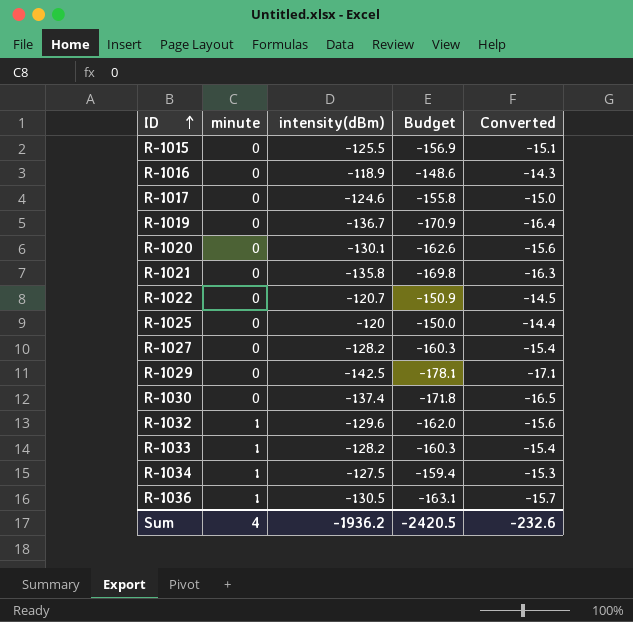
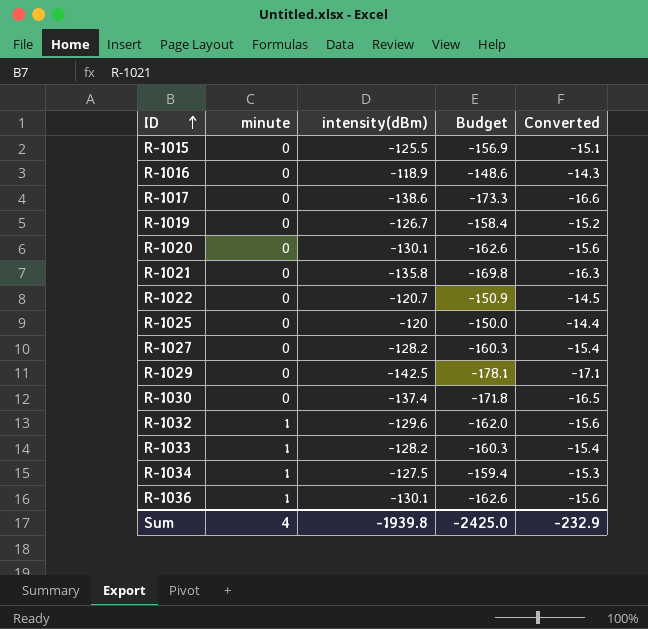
R-1017 | intensity(dBm): -124.6 -> -138.6
R-1017 | Budget: -155.8 -> -173.3
R-1017 | Converted: -15.0 -> -16.6
R-1019 | intensity(dBm): -136.7 -> -126.7
R-1019 | Budget: -170.9 -> -158.4
R-1019 | Converted: -16.4 -> -15.2
R-1036 | intensity(dBm): -130.5 -> -130.1
R-1036 | Budget: -163.1 -> -162.6
R-1036 | Converted: -15.7 -> -15.6
Sum | intensity(dBm): -1936.2 -> -1939.8
Sum | Budget: -2420.5 -> -2425.0
Sum | Converted: -232.6 -> -232.9

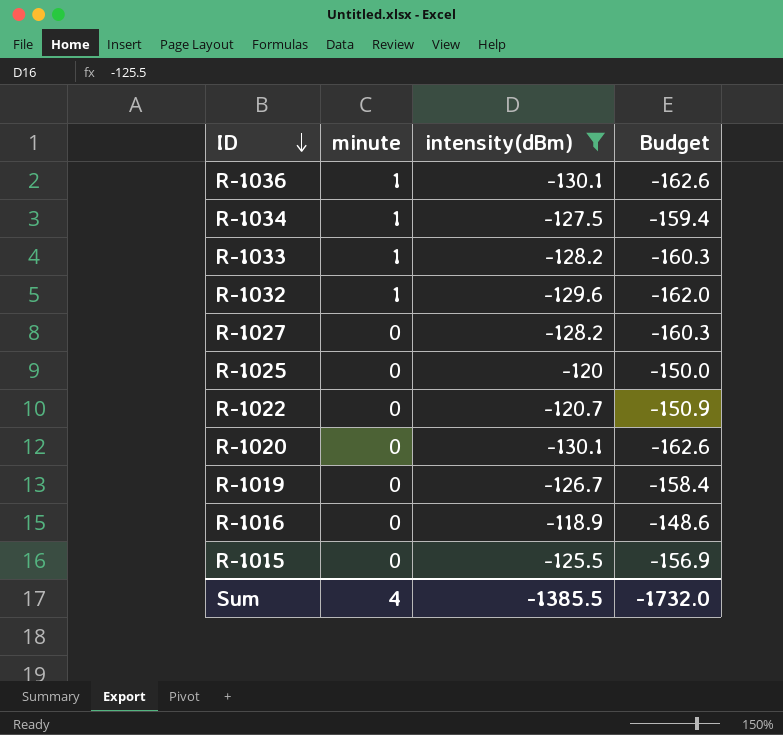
filter: none -> intensity(dBm) >= -130.1
row order: ID ascending -> ID descending
column Converted | formula: [intensity(dBm)] * 0.12 -> none
Sum | intensity(dBm): -1939.8 -> -1385.5
Sum | Budget: -2425.0 -> -1732.0

